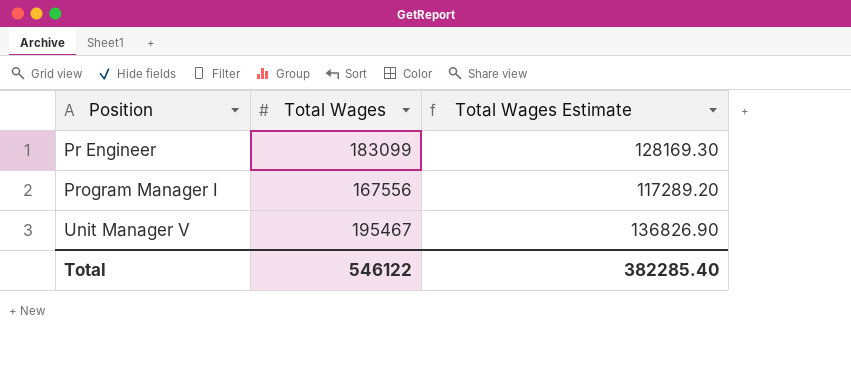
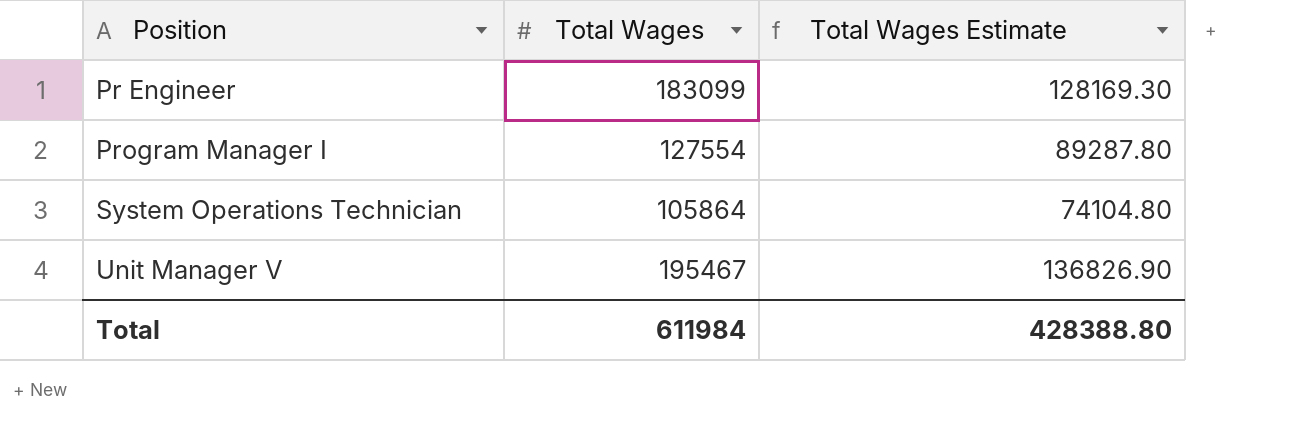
Program Manager I | Total Wages: 167556 -> 127554
Program Manager I | Total Wages Estimate: 117289.20 -> 89287.80
row System Operations Technician: none -> 105864 | 74104.80
Total | Total Wages: 546122 -> 611984
Total | Total Wages Estimate: 382285.40 -> 428388.80

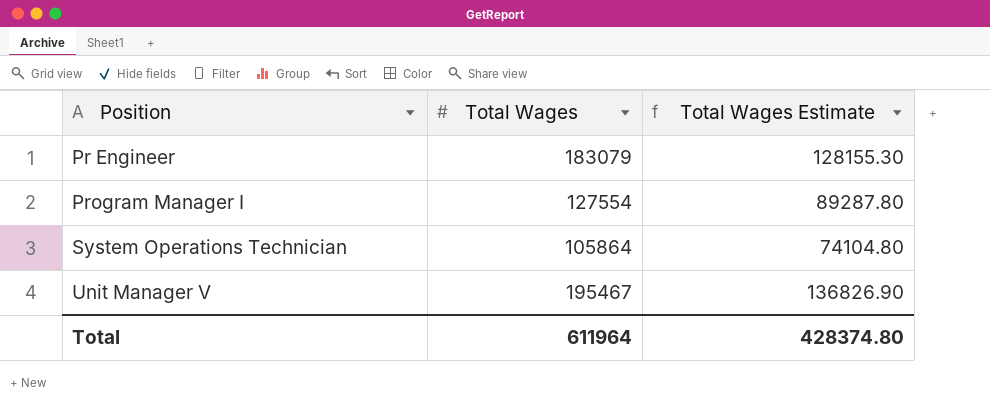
Pr Engineer | Total Wages: 183099 -> 183079
Pr Engineer | Total Wages Estimate: 128169.30 -> 128155.30
Total | Total Wages: 611984 -> 611964
Total | Total Wages Estimate: 428388.80 -> 428374.80

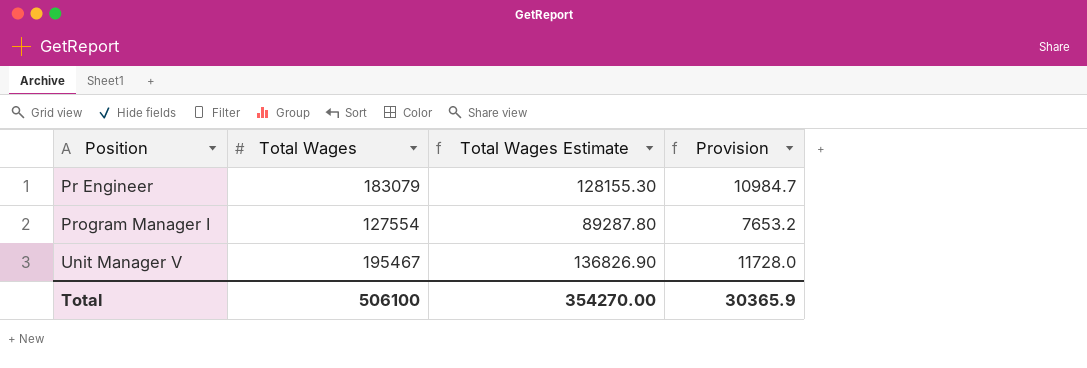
column Provision | formula: none -> [Total Wages] * 0.06
row System Operations Technician: 105864 | 74104.80 -> none
Total | Total Wages: 611964 -> 506100
Total | Total Wages Estimate: 428374.80 -> 354270.00

